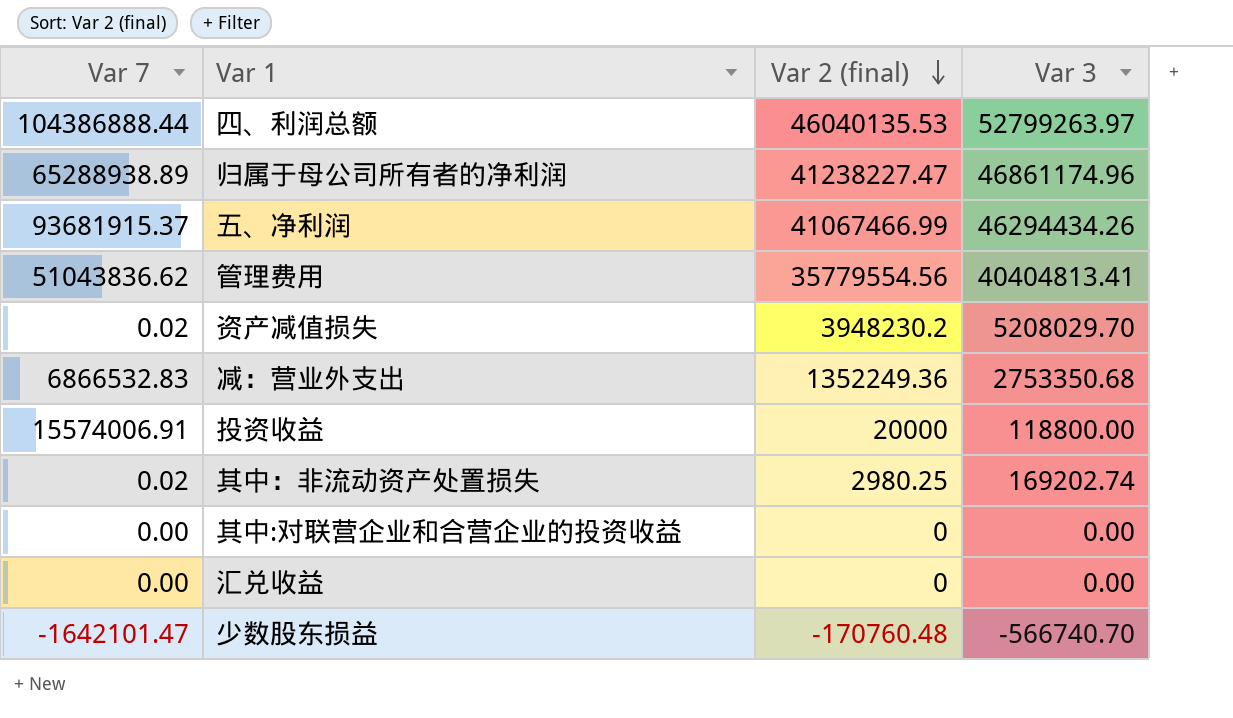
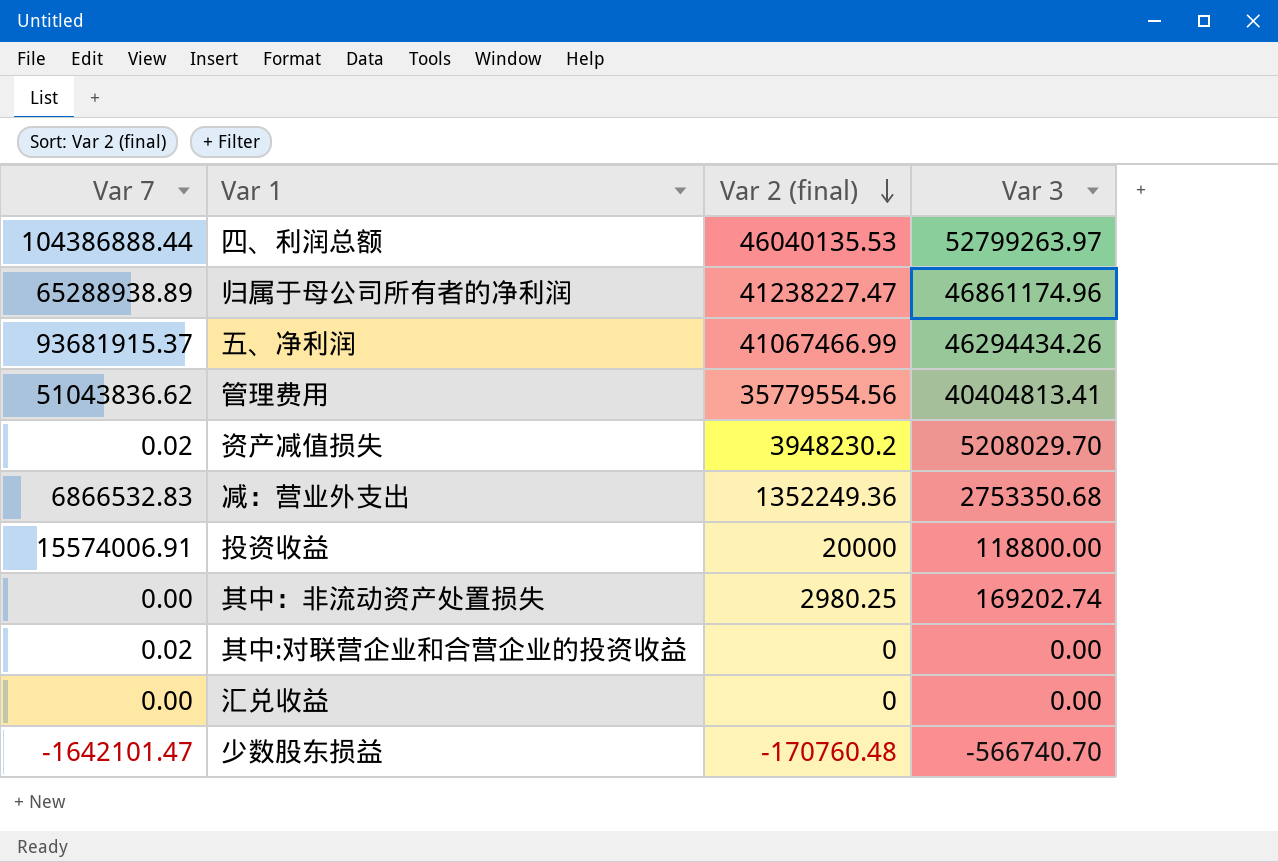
其中：非流动资产处置损失 | Var 7: 0.02 -> 0.00
其中:对联营企业和合营企业的投资收益 | Var 7: 0.00 -> 0.02

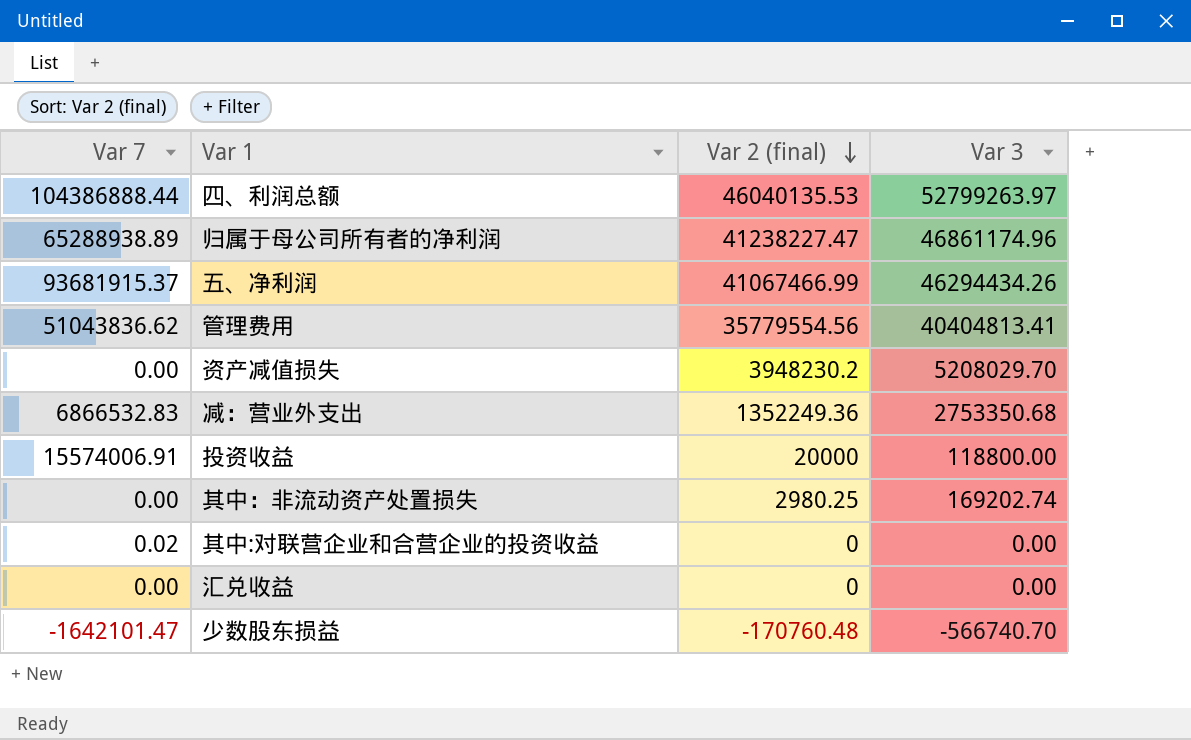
资产减值损失 | Var 7: 0.02 -> 0.00

